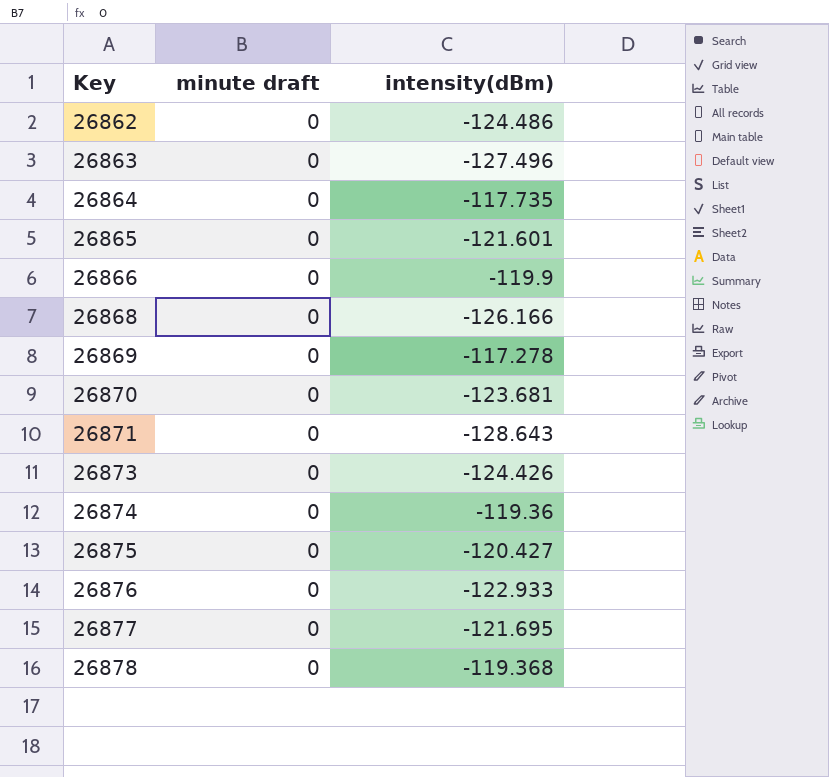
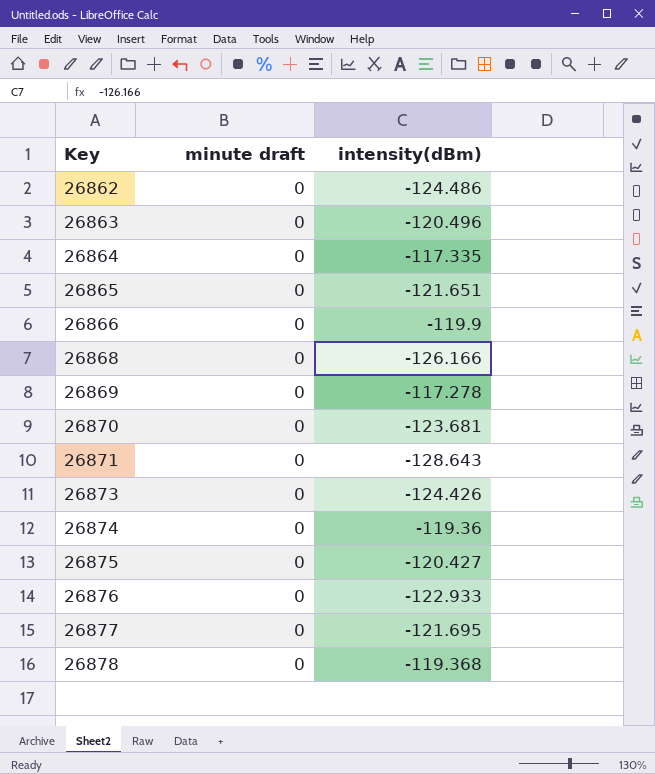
26863 | intensity(dBm): -127.496 -> -120.496
26864 | intensity(dBm): -117.735 -> -117.335
26865 | intensity(dBm): -121.601 -> -121.651

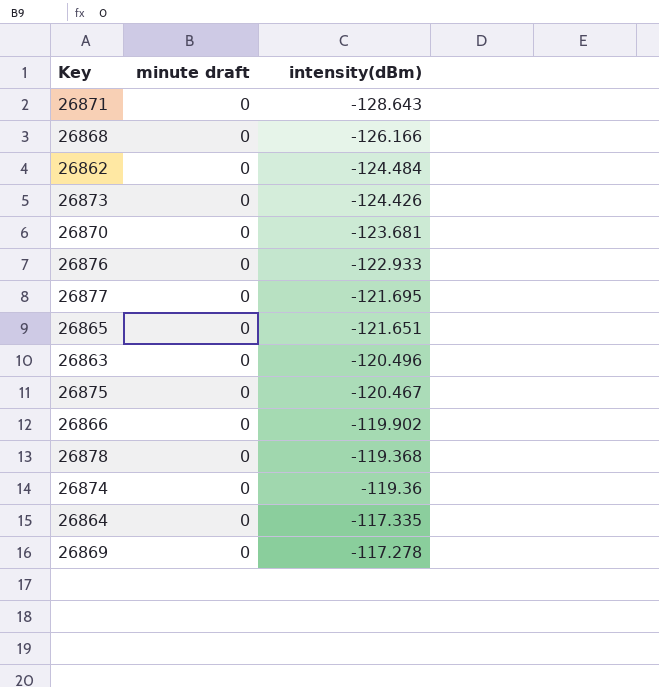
row order: Key ascending -> intensity(dBm) ascending
26862 | intensity(dBm): -124.486 -> -124.484
26875 | intensity(dBm): -120.427 -> -120.467
26866 | intensity(dBm): -119.9 -> -119.902

